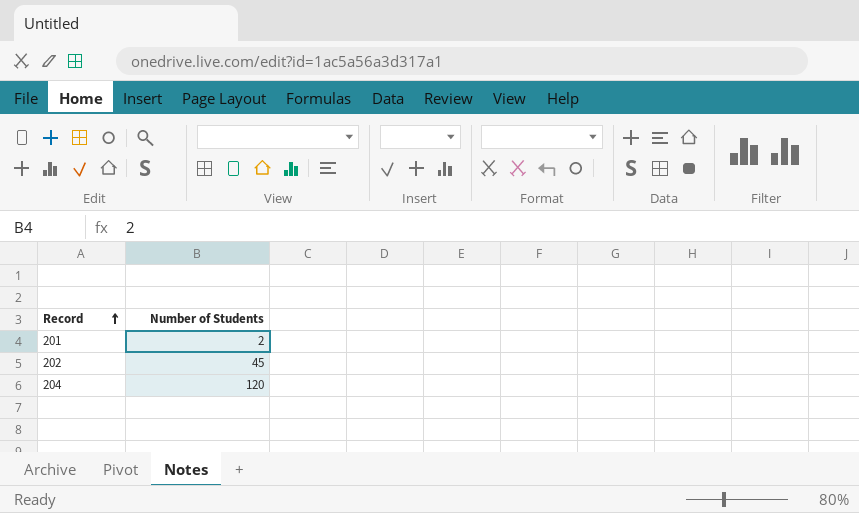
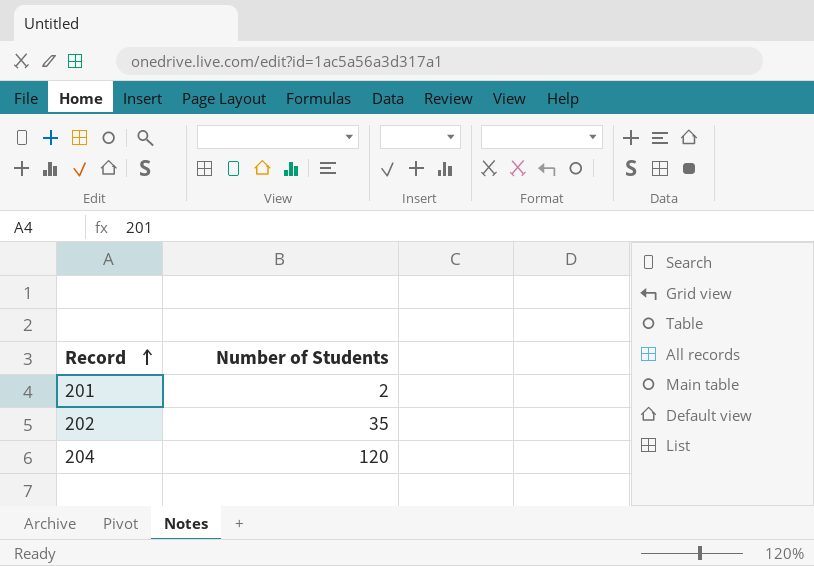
202 | Number of Students: 45 -> 35

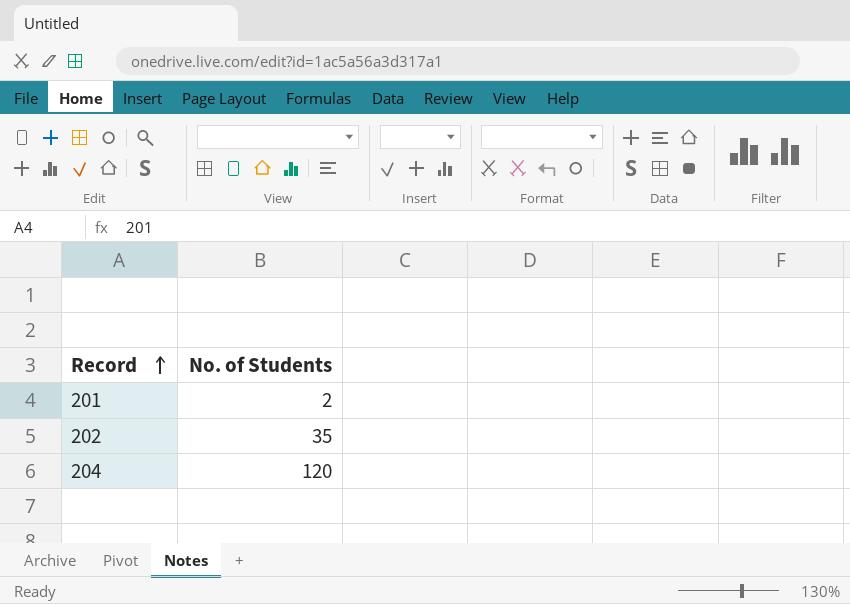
column name: Number of Students -> No. of Students

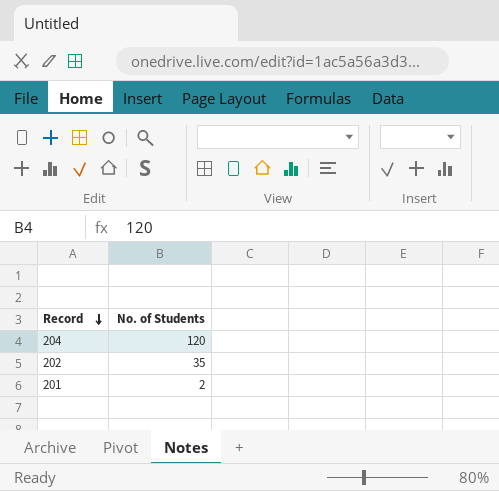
row order: Record ascending -> Record descending

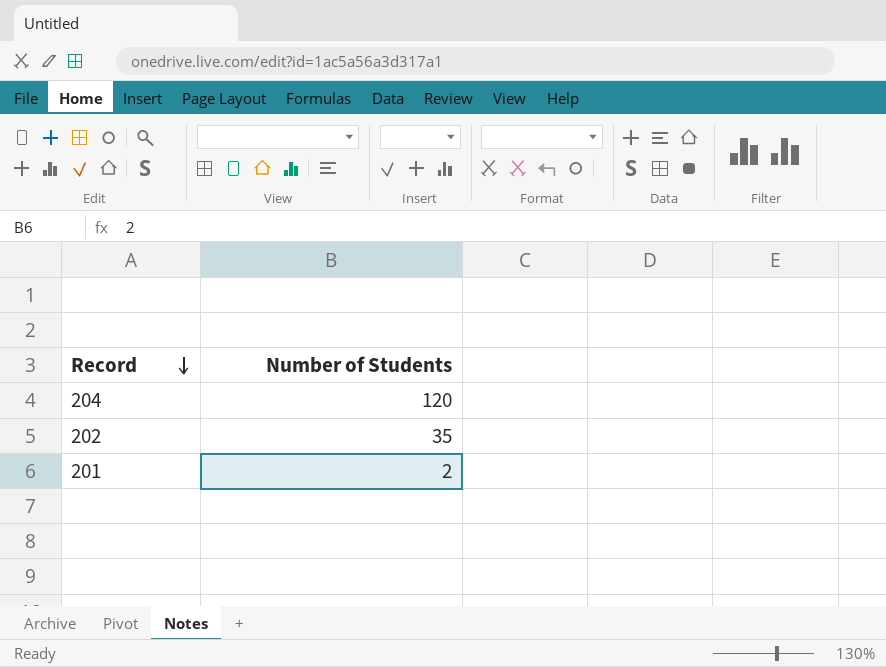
column name: No. of Students -> Number of Students

